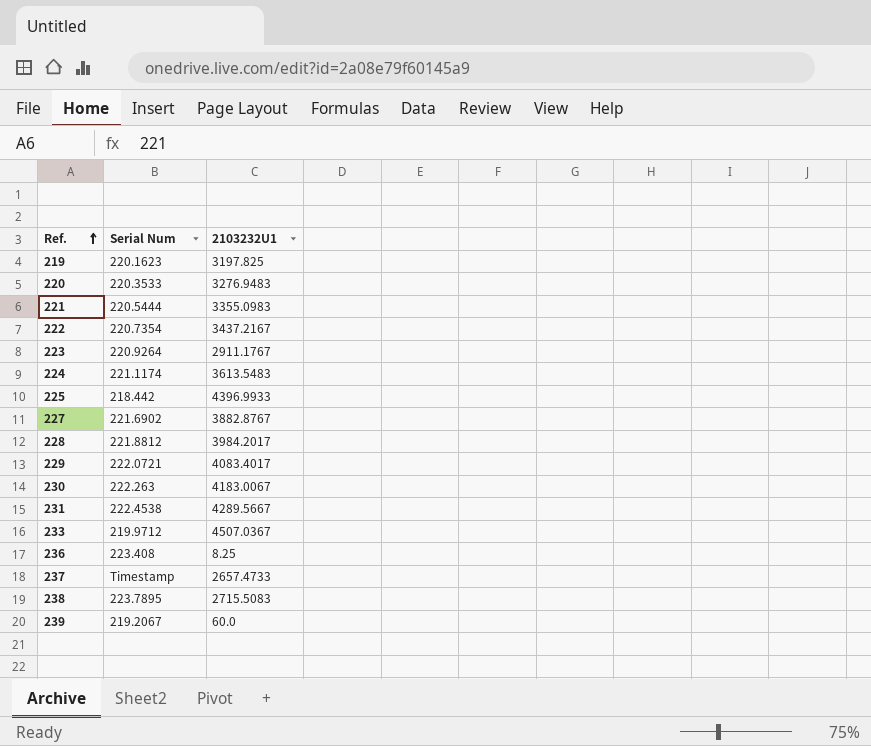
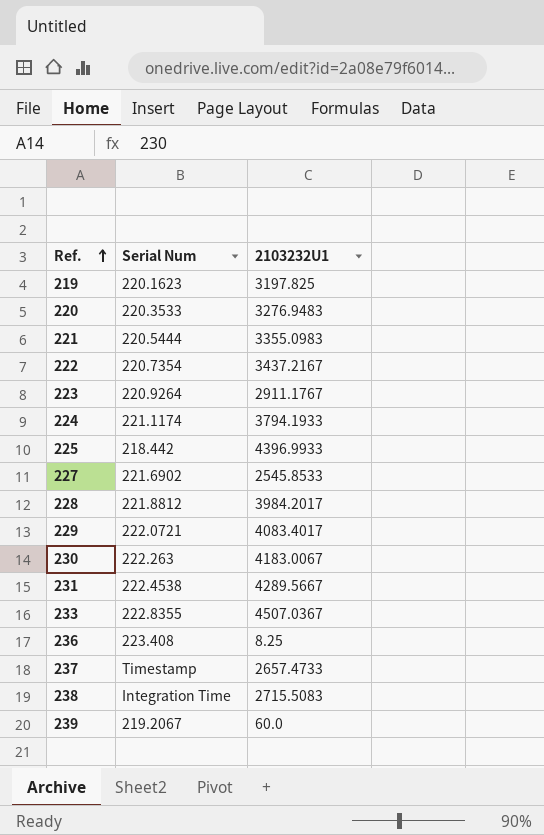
224 | 2103232U1: 3613.5483 -> 3794.1933
227 | 2103232U1: 3882.8767 -> 2545.8533
233 | Serial Num: 219.9712 -> 222.8355
238 | Serial Num: 223.7895 -> Integration Time

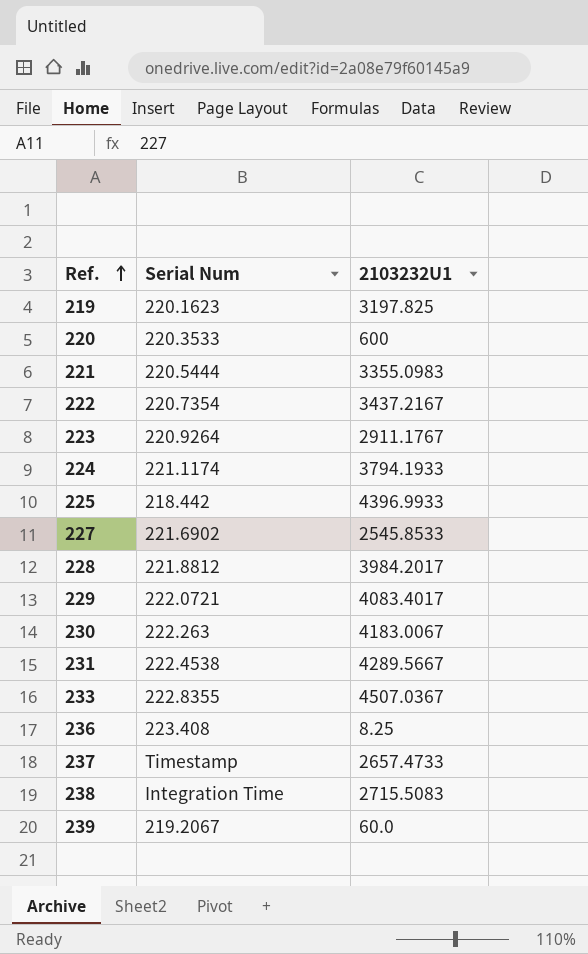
220 | 2103232U1: 3276.9483 -> 600

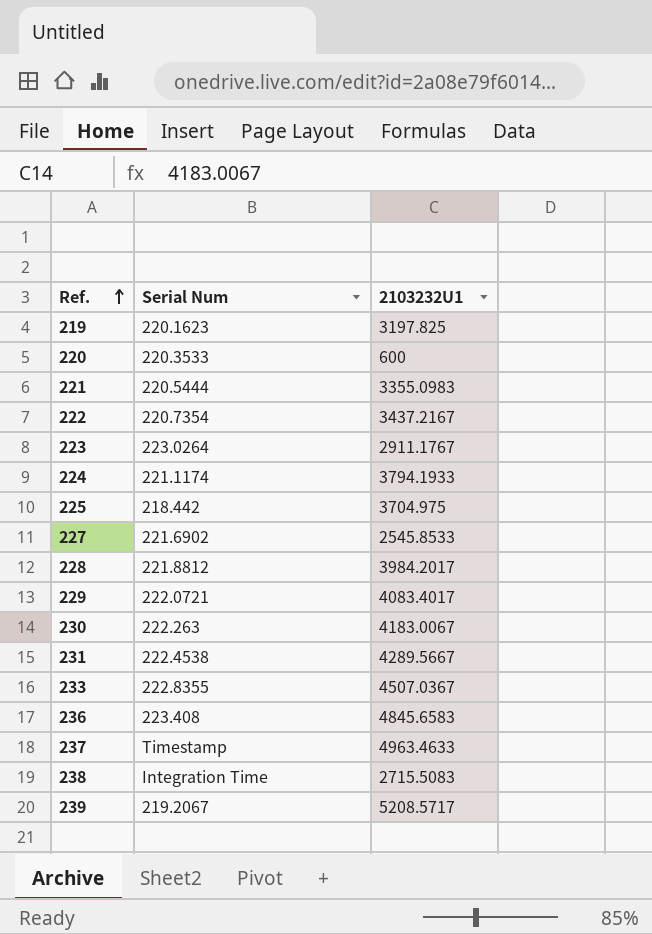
223 | Serial Num: 220.9264 -> 223.0264
225 | 2103232U1: 4396.9933 -> 3704.975
236 | 2103232U1: 8.25 -> 4845.6583
237 | 2103232U1: 2657.4733 -> 4963.4633
239 | 2103232U1: 60.0 -> 5208.5717

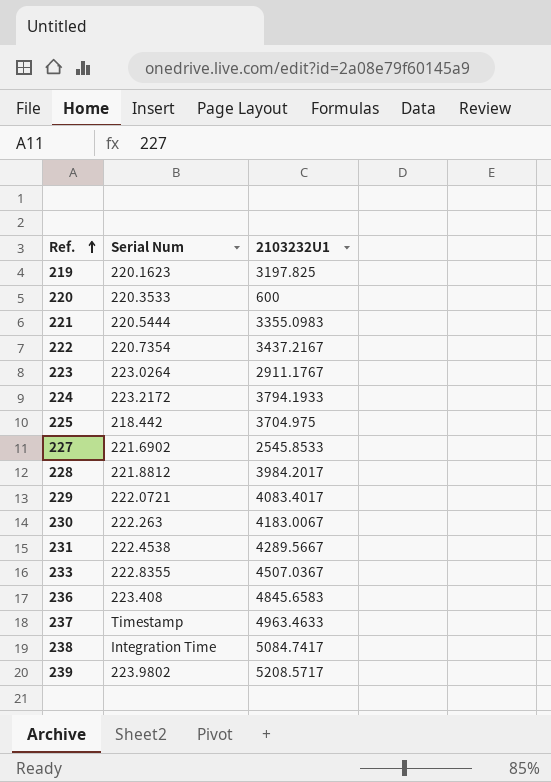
224 | Serial Num: 221.1174 -> 223.2172
238 | 2103232U1: 2715.5083 -> 5084.7417
239 | Serial Num: 219.2067 -> 223.9802

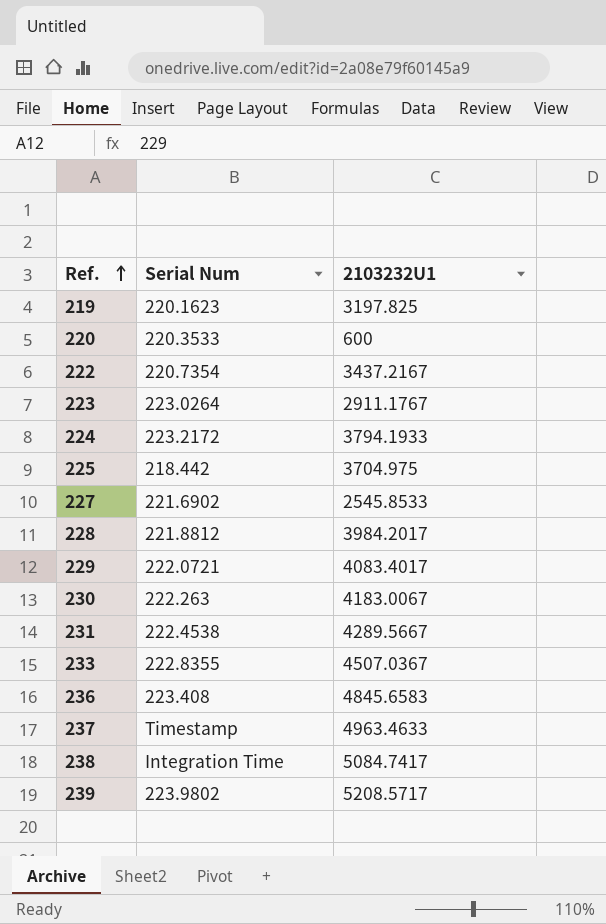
row 221: 220.5444 | 3355.0983 -> none

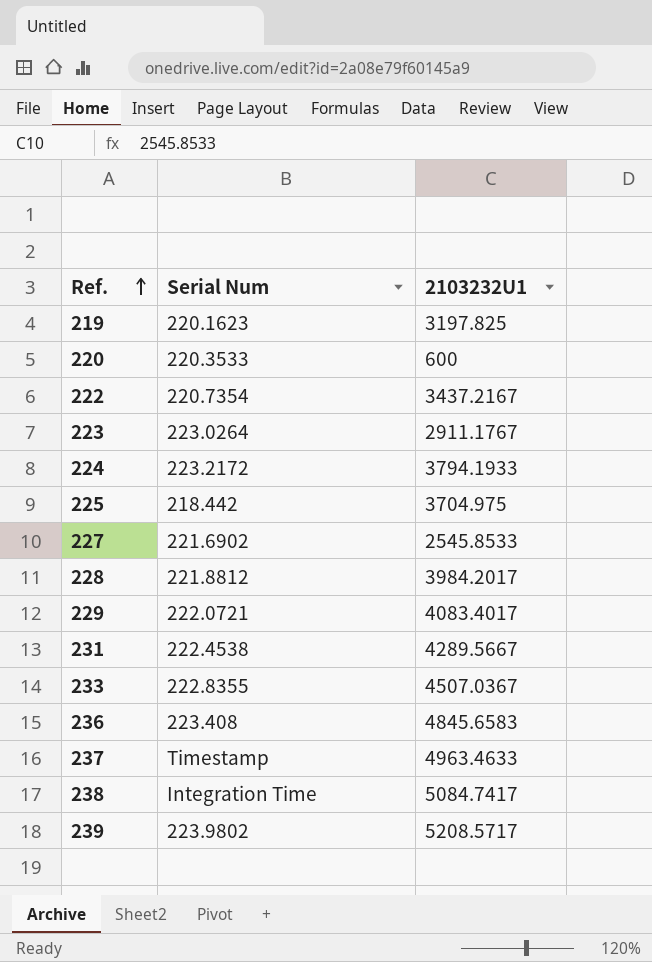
row 230: 222.263 | 4183.0067 -> none

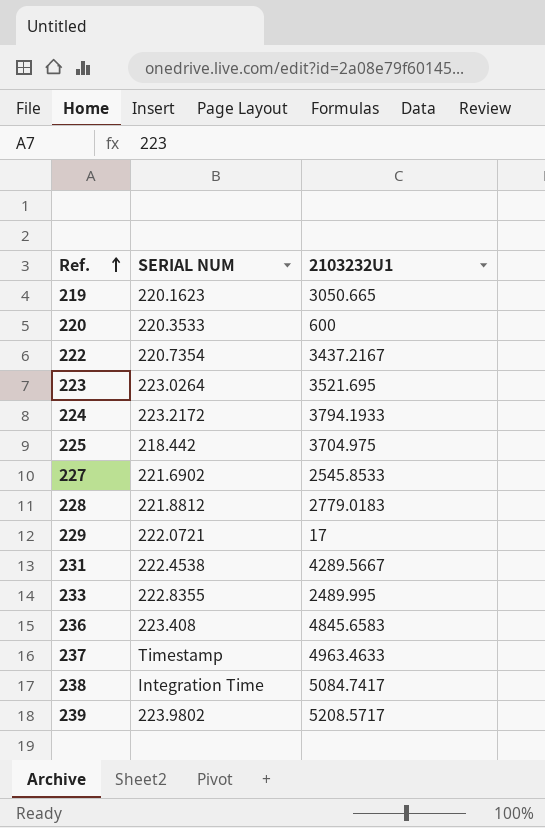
column name: Serial Num -> SERIAL NUM
219 | 2103232U1: 3197.825 -> 3050.665
223 | 2103232U1: 2911.1767 -> 3521.695
228 | 2103232U1: 3984.2017 -> 2779.0183
229 | 2103232U1: 4083.4017 -> 17
233 | 2103232U1: 4507.0367 -> 2489.995

